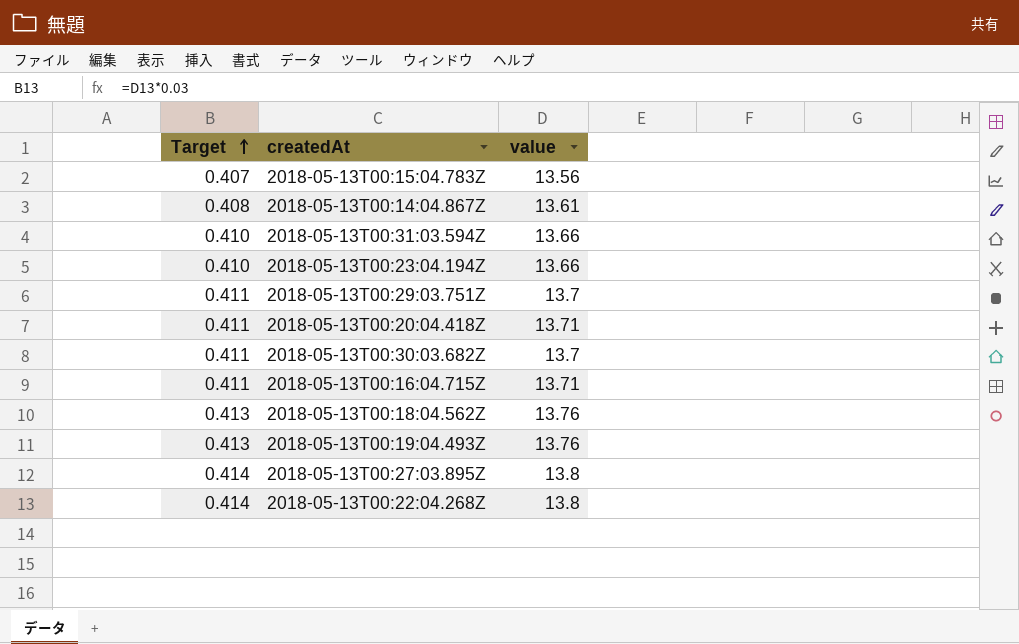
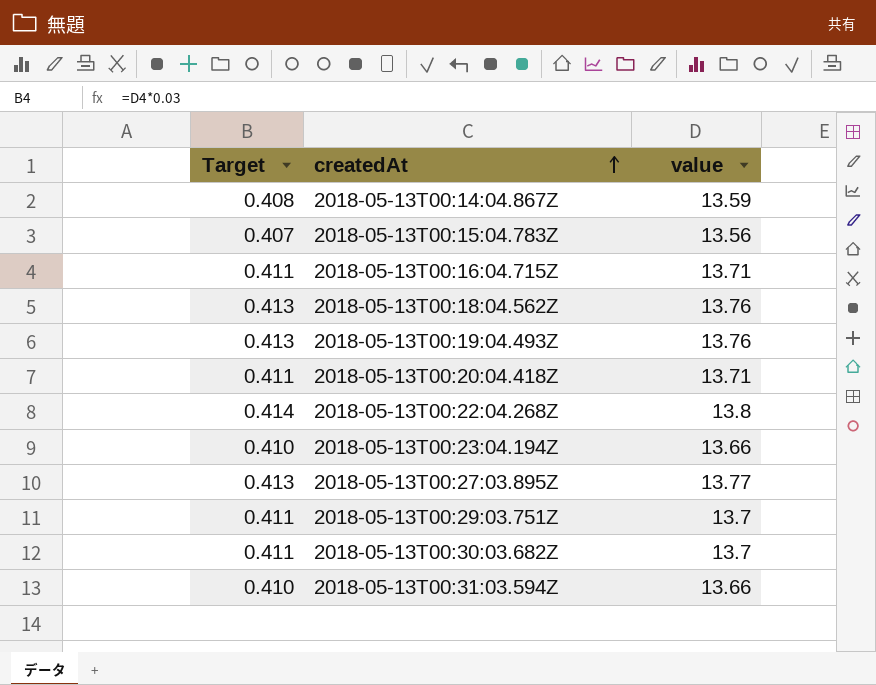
row order: Target ascending -> createdAt ascending
2018-05-13T00:14:04.867Z | value: 13.61 -> 13.59
2018-05-13T00:27:03.895Z | Target: 0.414 -> 0.413
2018-05-13T00:27:03.895Z | value: 13.8 -> 13.77

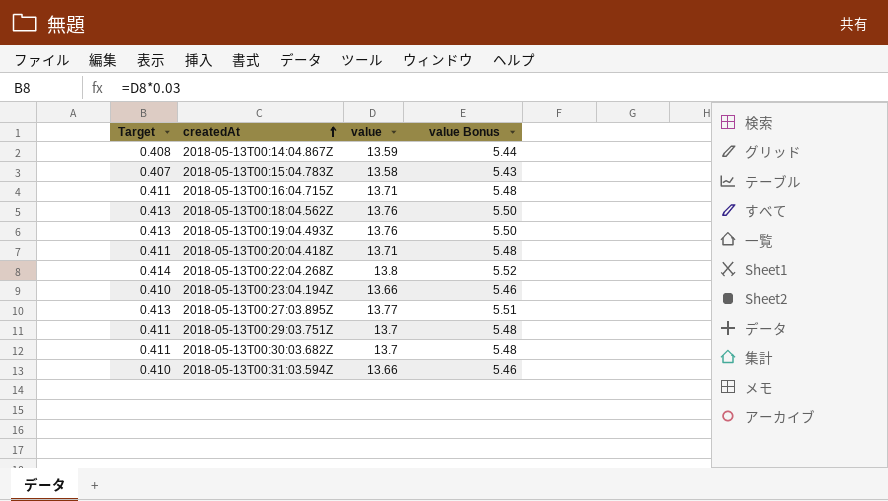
column value Bonus | formula: none -> [value] * 0.4
2018-05-13T00:15:04.783Z | value: 13.56 -> 13.58

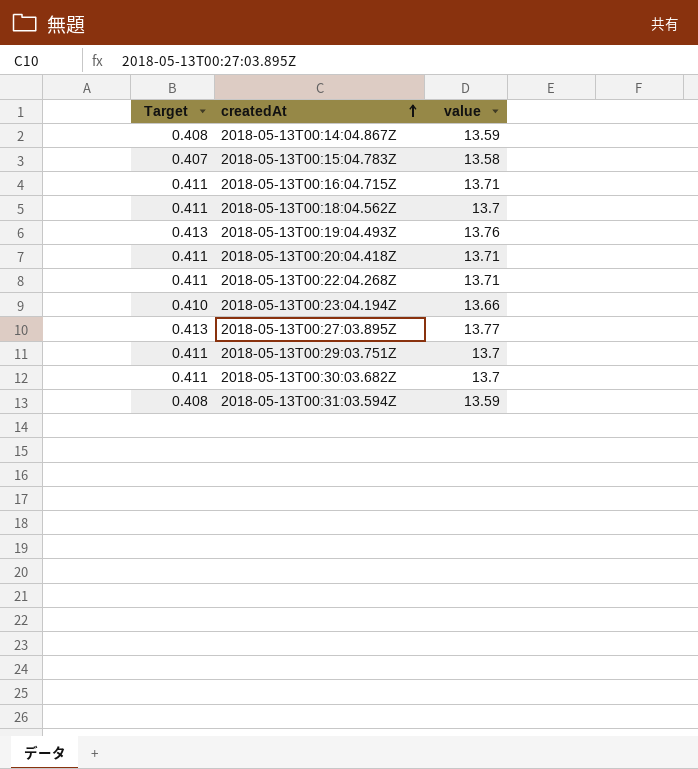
column value Bonus | formula: [value] * 0.4 -> none
2018-05-13T00:18:04.562Z | Target: 0.413 -> 0.411
2018-05-13T00:18:04.562Z | value: 13.76 -> 13.7
2018-05-13T00:22:04.268Z | Target: 0.414 -> 0.411
2018-05-13T00:22:04.268Z | value: 13.8 -> 13.71
2018-05-13T00:31:03.594Z | Target: 0.410 -> 0.408
2018-05-13T00:31:03.594Z | value: 13.66 -> 13.59

